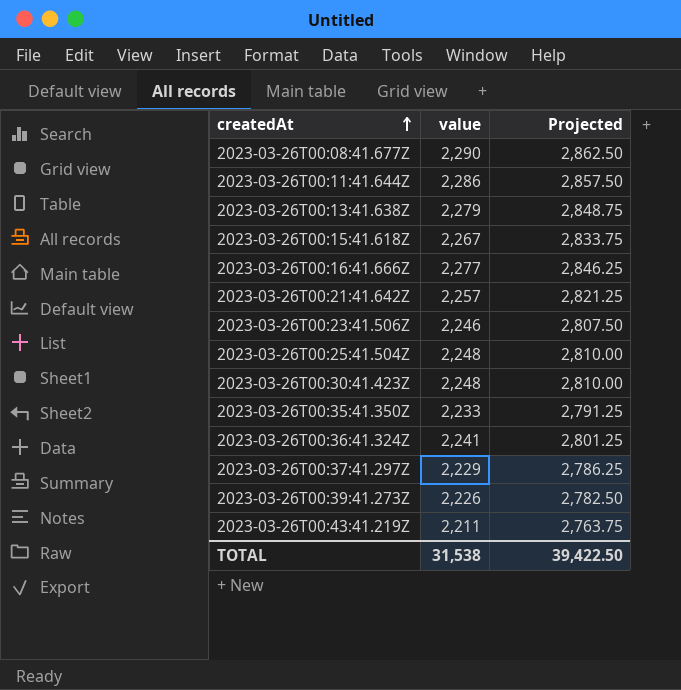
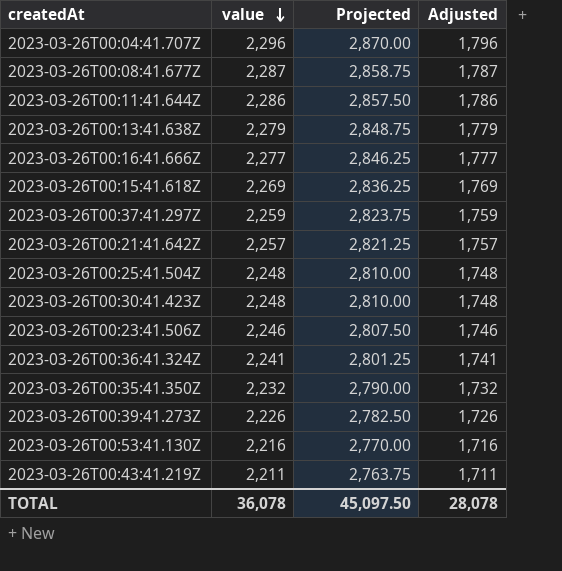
row order: createdAt ascending -> value descending
column Adjusted | formula: none -> [value] - 500
row 2023-03-26T00:04:41.707Z: none -> 2,296 | 2,870.00 | 1,796
2023-03-26T00:08:41.677Z | value: 2,290 -> 2,287
2023-03-26T00:08:41.677Z | Projected: 2,862.50 -> 2,858.75
2023-03-26T00:15:41.618Z | value: 2,267 -> 2,269
2023-03-26T00:15:41.618Z | Projected: 2,833.75 -> 2,836.25
2023-03-26T00:37:41.297Z | value: 2,229 -> 2,259
2023-03-26T00:37:41.297Z | Projected: 2,786.25 -> 2,823.75
2023-03-26T00:35:41.350Z | value: 2,233 -> 2,232
2023-03-26T00:35:41.350Z | Projected: 2,791.25 -> 2,790.00
row 2023-03-26T00:53:41.130Z: none -> 2,216 | 2,770.00 | 1,716
TOTAL | value: 31,538 -> 36,078
TOTAL | Projected: 39,422.50 -> 45,097.50

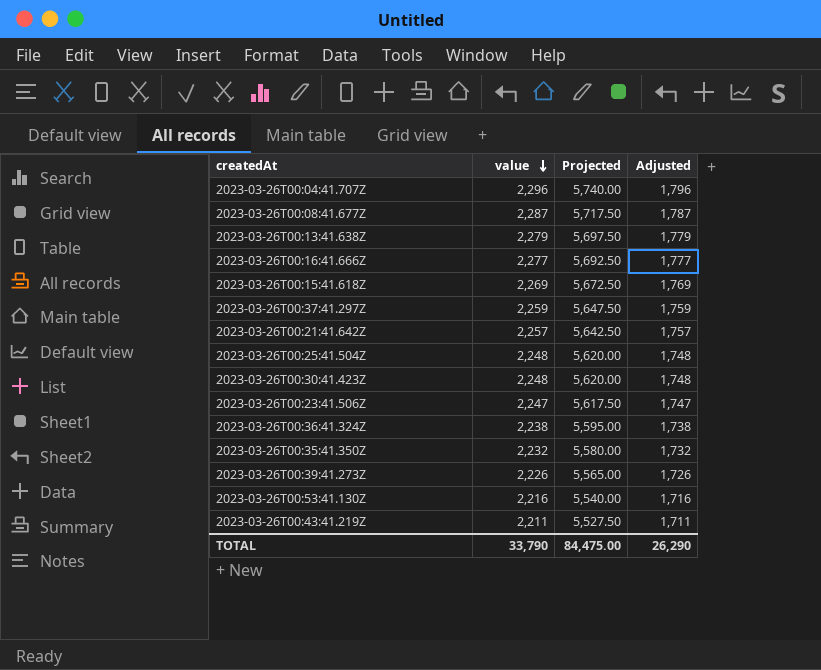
column Projected | formula: [value] * 1.25 -> [value] * 2.5
row 2023-03-26T00:11:41.644Z: 2,286 | 2,857.50 | 1,786 -> none
2023-03-26T00:23:41.506Z | value: 2,246 -> 2,247
2023-03-26T00:23:41.506Z | Adjusted: 1,746 -> 1,747
2023-03-26T00:36:41.324Z | value: 2,241 -> 2,238
2023-03-26T00:36:41.324Z | Adjusted: 1,741 -> 1,738
TOTAL | value: 36,078 -> 33,790
TOTAL | Projected: 45,097.50 -> 84,475.00
TOTAL | Adjusted: 28,078 -> 26,290

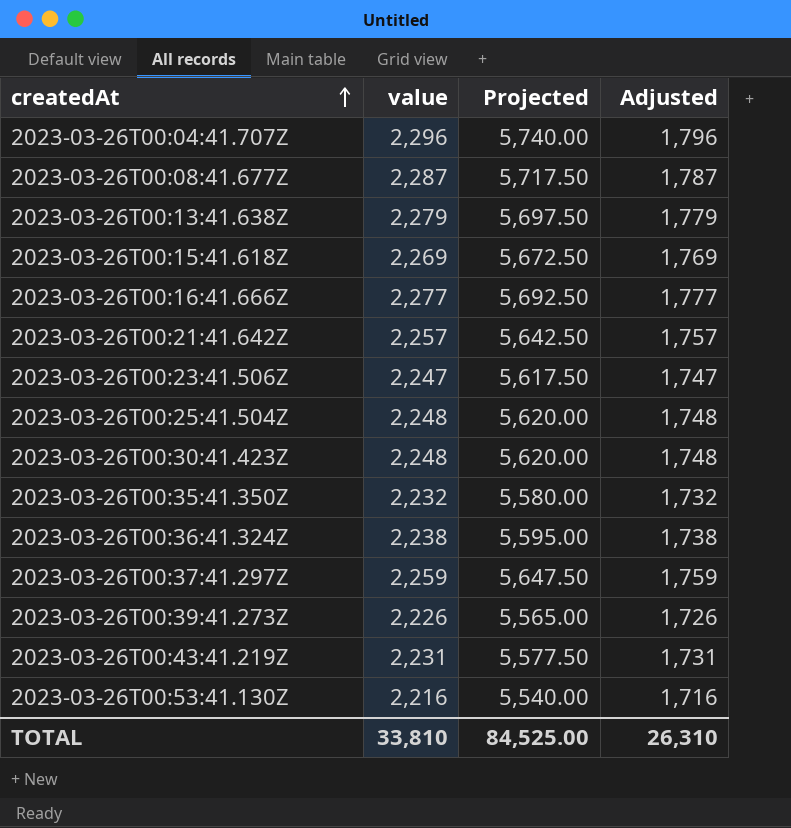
row order: value descending -> createdAt ascending
2023-03-26T00:43:41.219Z | value: 2,211 -> 2,231
2023-03-26T00:43:41.219Z | Projected: 5,527.50 -> 5,577.50
2023-03-26T00:43:41.219Z | Adjusted: 1,711 -> 1,731
TOTAL | value: 33,790 -> 33,810
TOTAL | Projected: 84,475.00 -> 84,525.00
TOTAL | Adjusted: 26,290 -> 26,310

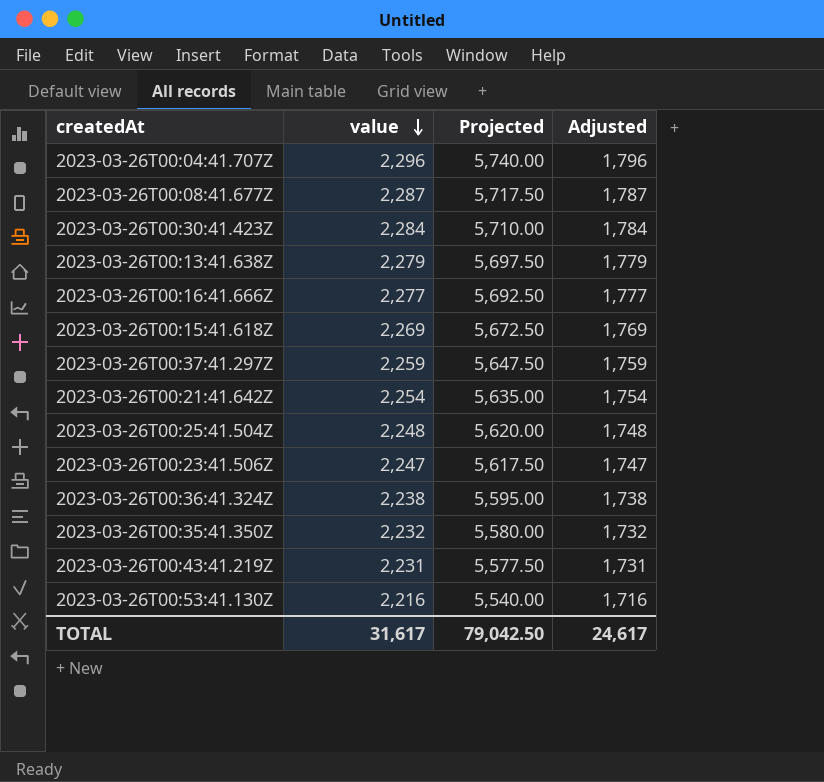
row order: createdAt ascending -> value descending
row 2023-03-26T00:39:41.273Z: 2,226 | 5,565.00 | 1,726 -> none
2023-03-26T00:30:41.423Z | value: 2,248 -> 2,284
2023-03-26T00:30:41.423Z | Projected: 5,620.00 -> 5,710.00
2023-03-26T00:30:41.423Z | Adjusted: 1,748 -> 1,784
2023-03-26T00:21:41.642Z | value: 2,257 -> 2,254
2023-03-26T00:21:41.642Z | Projected: 5,642.50 -> 5,635.00
2023-03-26T00:21:41.642Z | Adjusted: 1,757 -> 1,754
TOTAL | value: 33,810 -> 31,617
TOTAL | Projected: 84,525.00 -> 79,042.50
TOTAL | Adjusted: 26,310 -> 24,617

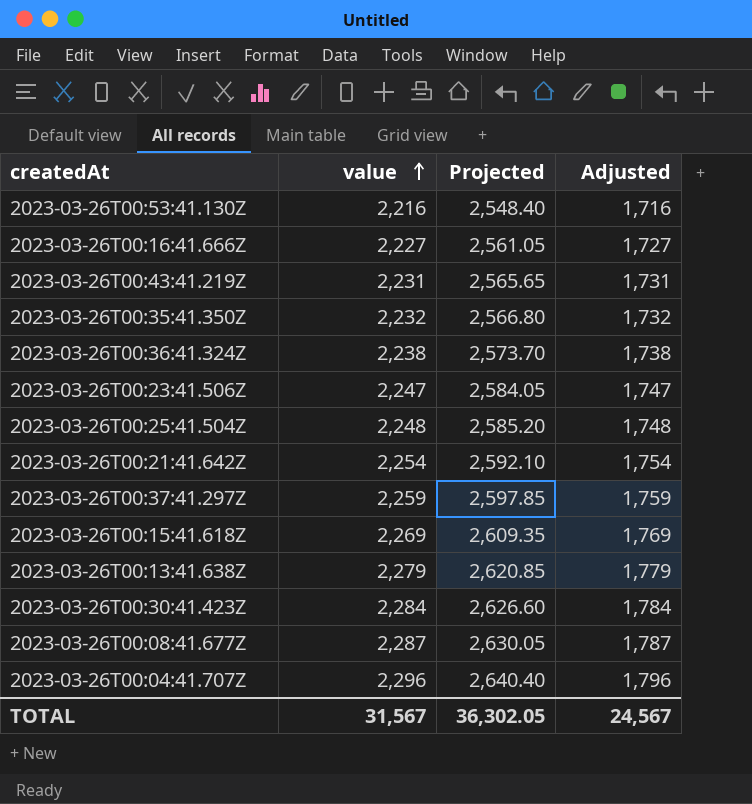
row order: value descending -> value ascending
column Projected | formula: [value] * 2.5 -> [value] * 1.15
2023-03-26T00:16:41.666Z | value: 2,277 -> 2,227
2023-03-26T00:16:41.666Z | Adjusted: 1,777 -> 1,727
TOTAL | value: 31,617 -> 31,567
TOTAL | Projected: 79,042.50 -> 36,302.05
TOTAL | Adjusted: 24,617 -> 24,567

